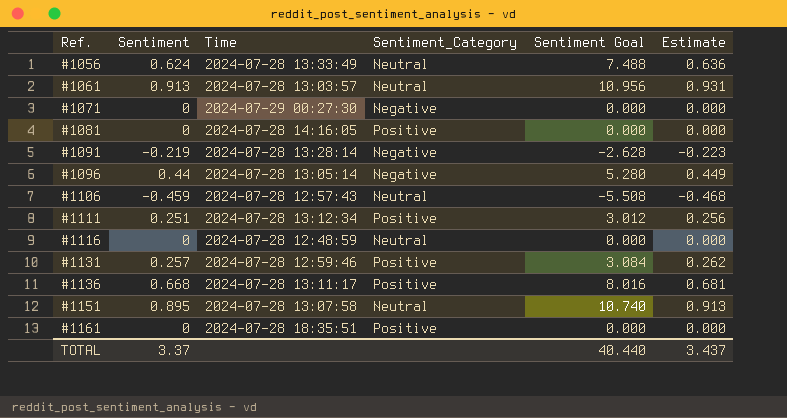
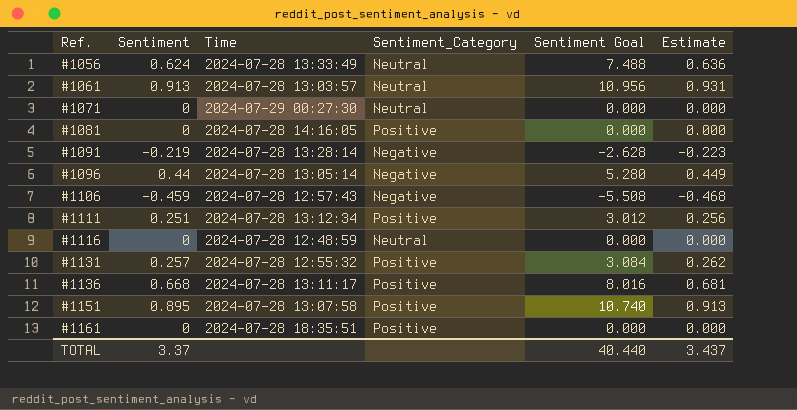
#1071 | Sentiment_Category: Negative -> Neutral
#1106 | Sentiment_Category: Neutral -> Negative
#1131 | Time: 2024-07-28 12:59:46 -> 2024-07-28 12:55:32
#1151 | Sentiment_Category: Neutral -> Positive

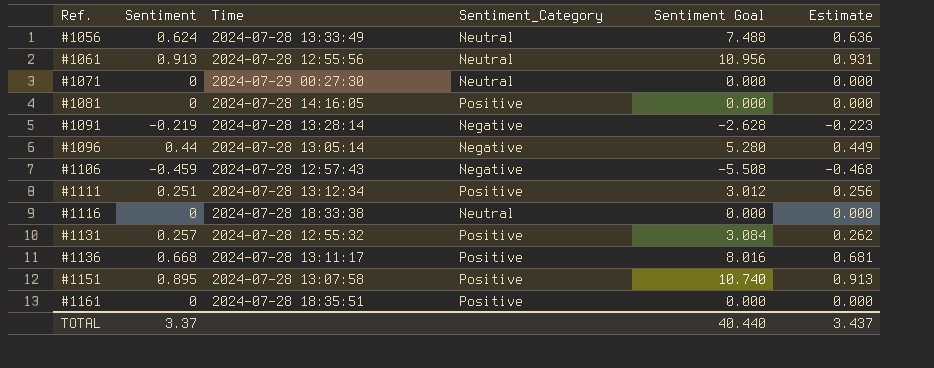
#1061 | Time: 2024-07-28 13:03:57 -> 2024-07-28 12:55:56
#1116 | Time: 2024-07-28 12:48:59 -> 2024-07-28 18:33:38

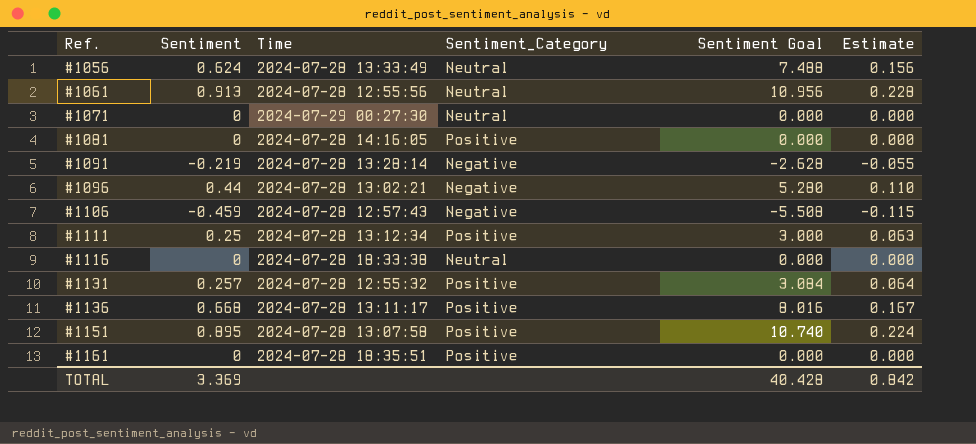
column Estimate | formula: [Sentiment] * 1.02 -> [Sentiment] * 0.25
#1096 | Time: 2024-07-28 13:05:14 -> 2024-07-28 13:02:21
#1111 | Sentiment: 0.251 -> 0.25
#1111 | Sentiment Goal: 3.012 -> 3.000
TOTAL | Sentiment: 3.37 -> 3.369
TOTAL | Sentiment Goal: 40.440 -> 40.428
TOTAL | Estimate: 3.437 -> 0.842

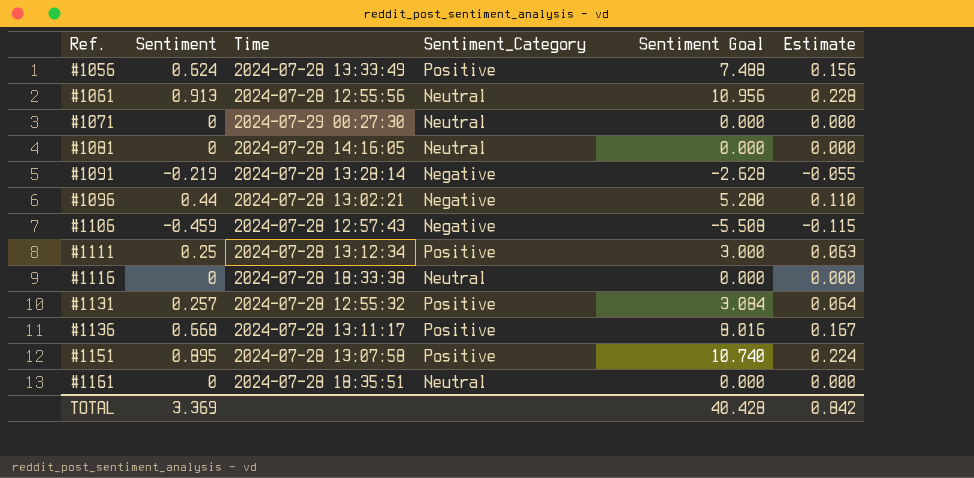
#1056 | Sentiment_Category: Neutral -> Positive
#1081 | Sentiment_Category: Positive -> Neutral
#1161 | Sentiment_Category: Positive -> Neutral

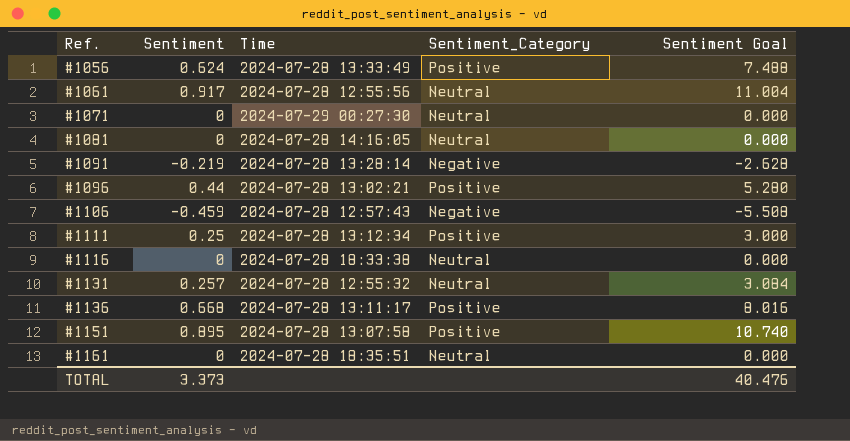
column Estimate | formula: [Sentiment] * 0.25 -> none
#1061 | Sentiment: 0.913 -> 0.917
#1061 | Sentiment Goal: 10.956 -> 11.004
#1096 | Sentiment_Category: Negative -> Positive
#1131 | Sentiment_Category: Positive -> Neutral
TOTAL | Sentiment: 3.369 -> 3.373
TOTAL | Sentiment Goal: 40.428 -> 40.476

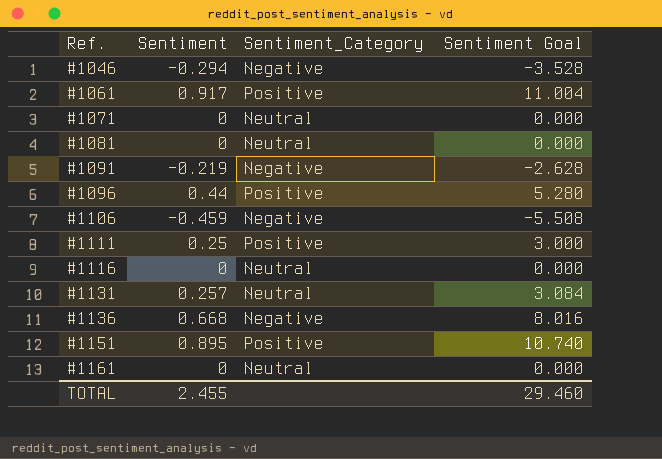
column Time | position: 3 -> none
row #1056: 0.624 | 2024-07-28 13:33:49 | Positive | 7.488 -> none
row #1046: none -> -0.294 | Negative | -3.528
#1061 | Sentiment_Category: Neutral -> Positive
#1136 | Sentiment_Category: Positive -> Negative
TOTAL | Sentiment: 3.373 -> 2.455
TOTAL | Sentiment Goal: 40.476 -> 29.460

